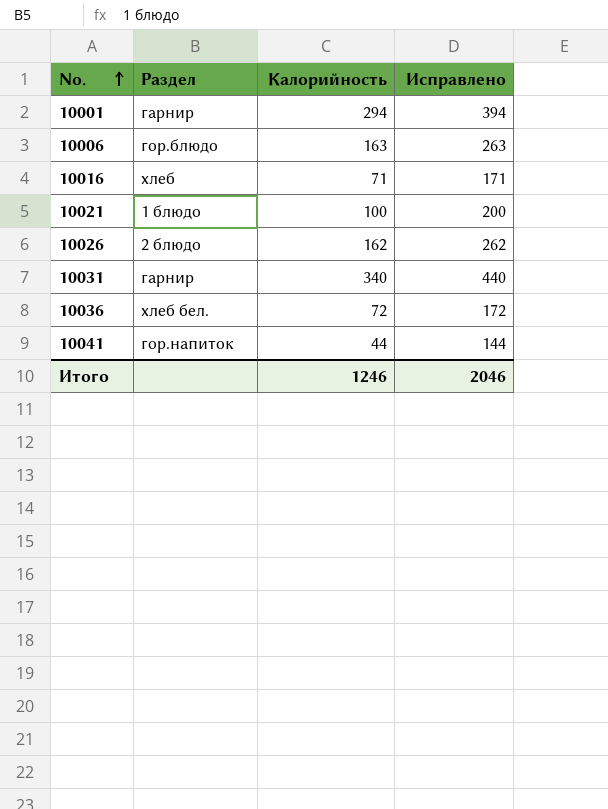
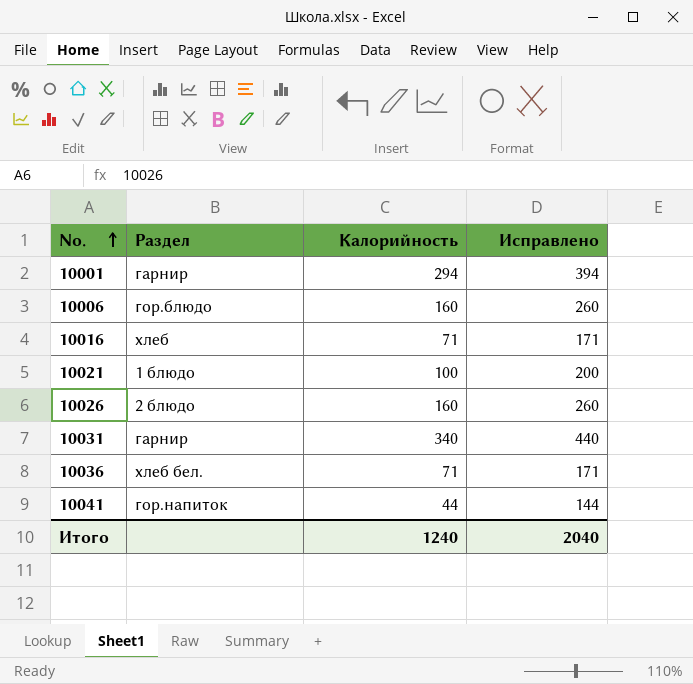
10006 | Калорийность: 163 -> 160
10006 | Исправлено: 263 -> 260
10026 | Калорийность: 162 -> 160
10026 | Исправлено: 262 -> 260
10036 | Калорийность: 72 -> 71
10036 | Исправлено: 172 -> 171
Итого | Калорийность: 1246 -> 1240
Итого | Исправлено: 2046 -> 2040

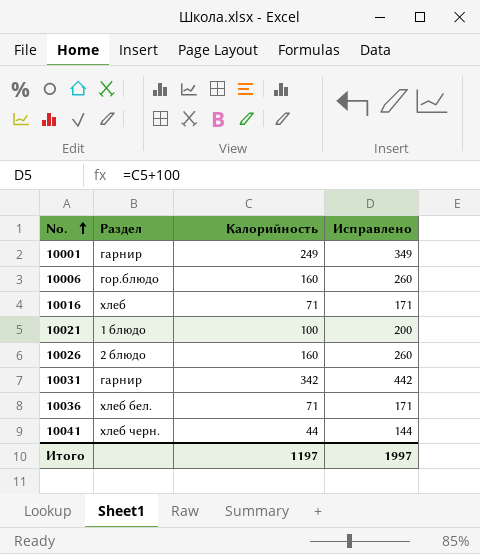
10001 | Калорийность: 294 -> 249
10001 | Исправлено: 394 -> 349
10031 | Калорийность: 340 -> 342
10031 | Исправлено: 440 -> 442
10041 | Раздел: гор.напиток -> хлеб черн.
Итого | Калорийность: 1240 -> 1197
Итого | Исправлено: 2040 -> 1997

